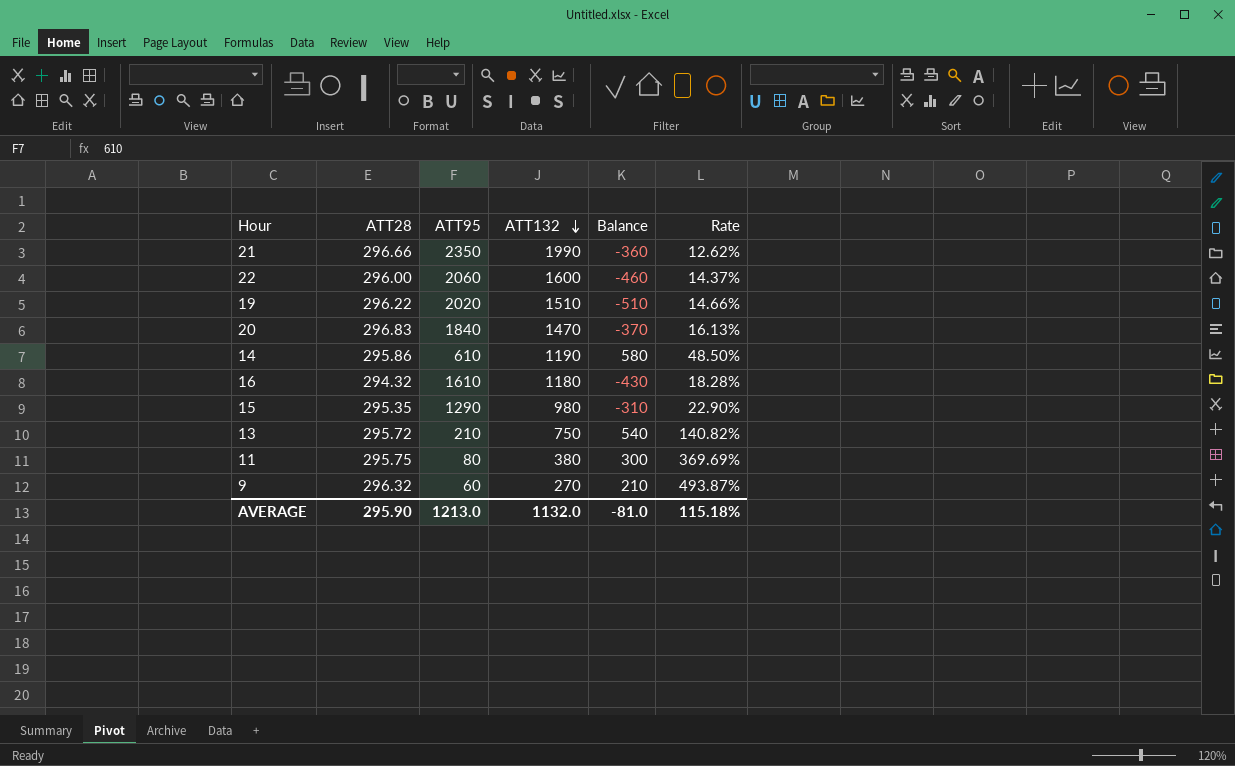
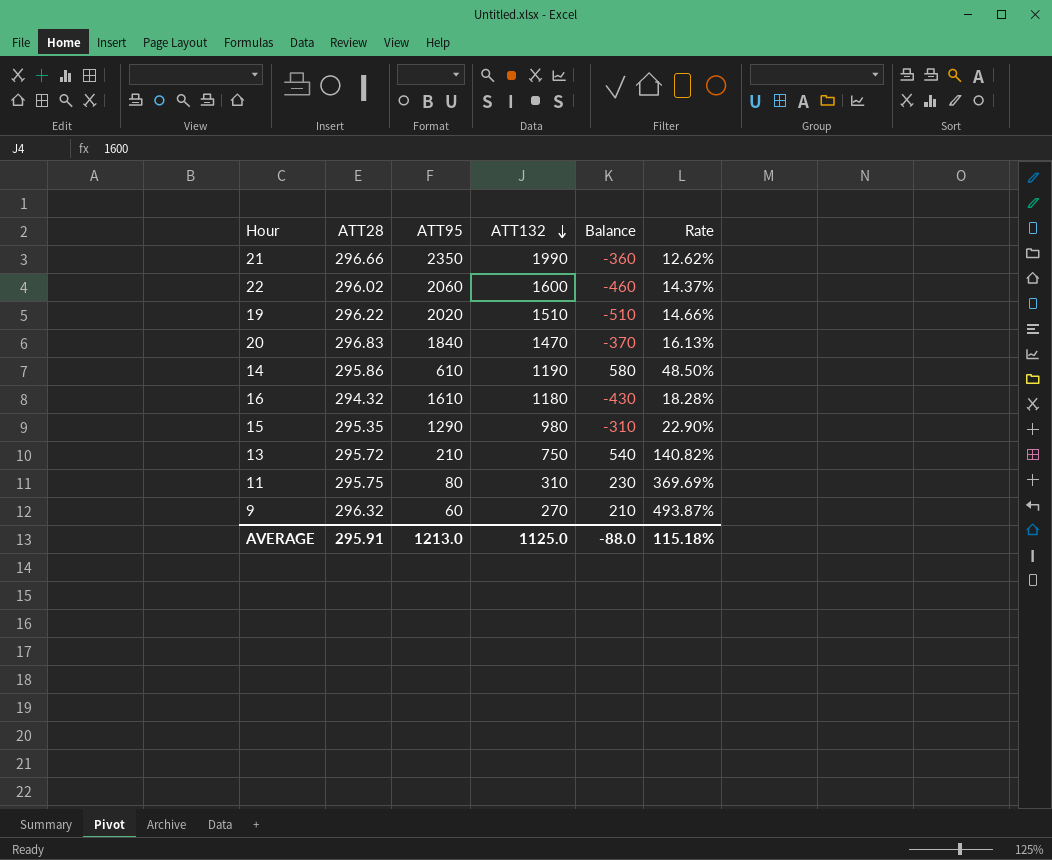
22 | ATT28: 296.00 -> 296.02
11 | ATT132: 380 -> 310
11 | Balance: 300 -> 230
AVERAGE | ATT28: 295.90 -> 295.91
AVERAGE | ATT132: 1132.0 -> 1125.0
AVERAGE | Balance: -81.0 -> -88.0

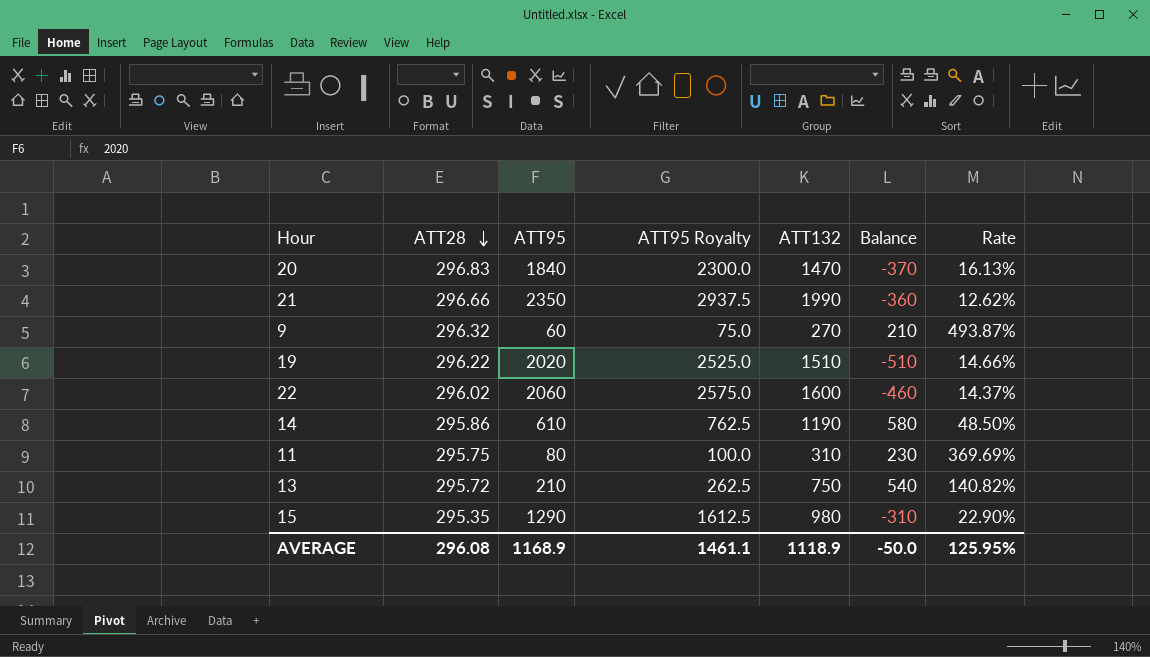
row order: ATT132 descending -> ATT28 descending
column ATT95 Royalty | formula: none -> [ATT95] * 1.25
row 16: 294.32 | 1610 | 1180 | -430 | 18.28% -> none
AVERAGE | ATT28: 295.91 -> 296.08
AVERAGE | ATT95: 1213.0 -> 1168.9
AVERAGE | ATT132: 1125.0 -> 1118.9
AVERAGE | Balance: -88.0 -> -50.0
AVERAGE | Rate: 115.18% -> 125.95%

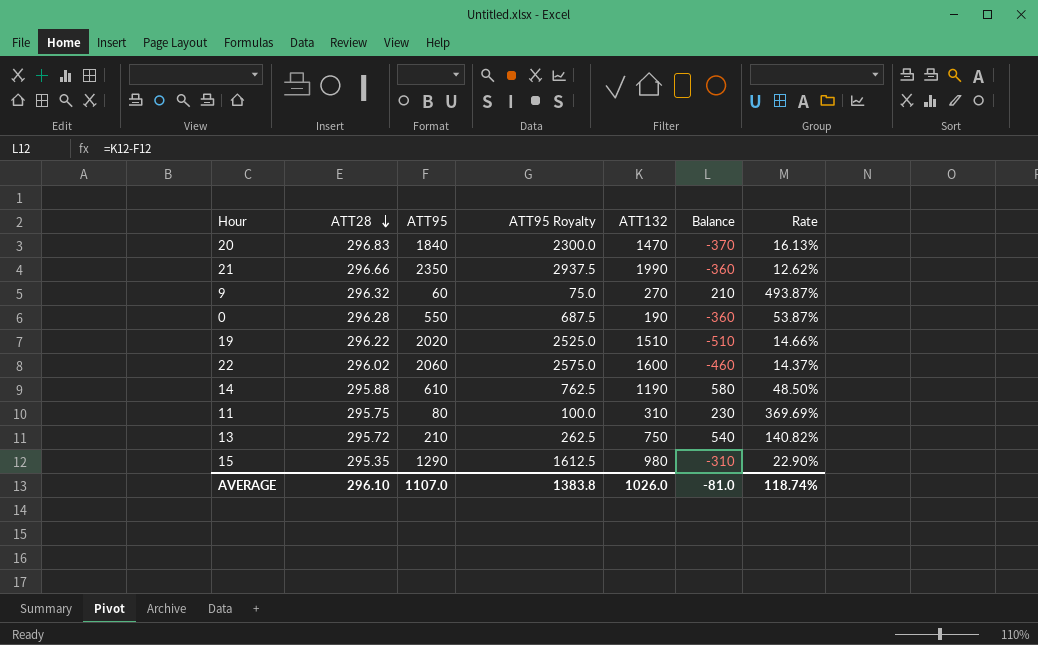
row 0: none -> 296.28 | 550 | 687.5 | 190 | -360 | 53.87%
14 | ATT28: 295.86 -> 295.88
AVERAGE | ATT28: 296.08 -> 296.10
AVERAGE | ATT95: 1168.9 -> 1107.0
AVERAGE | ATT95 Royalty: 1461.1 -> 1383.8
AVERAGE | ATT132: 1118.9 -> 1026.0
AVERAGE | Balance: -50.0 -> -81.0
AVERAGE | Rate: 125.95% -> 118.74%

